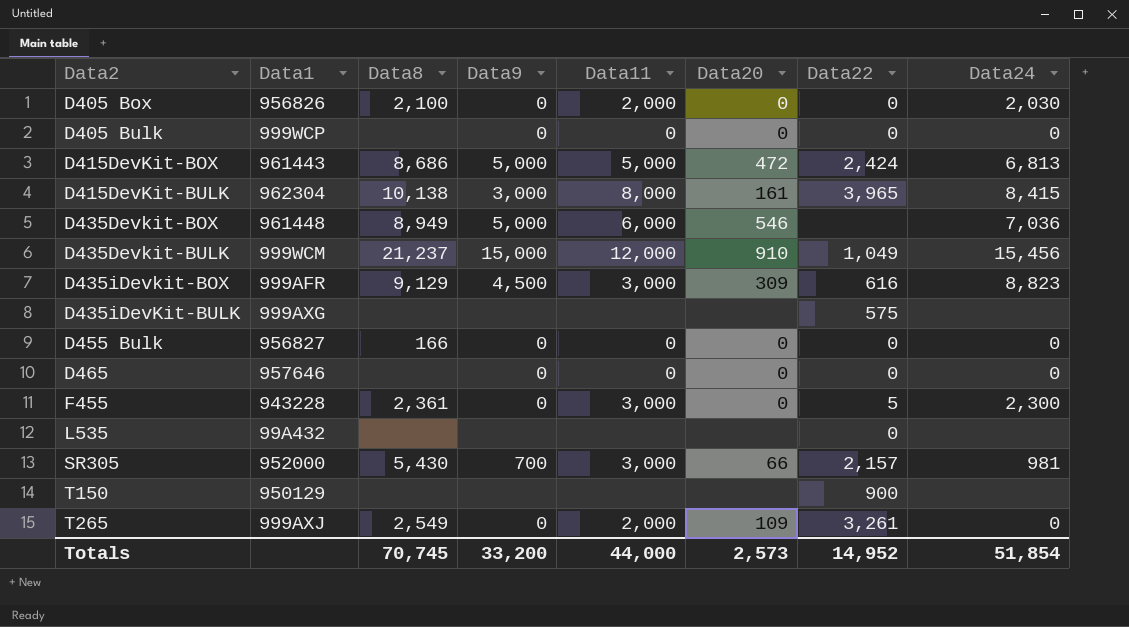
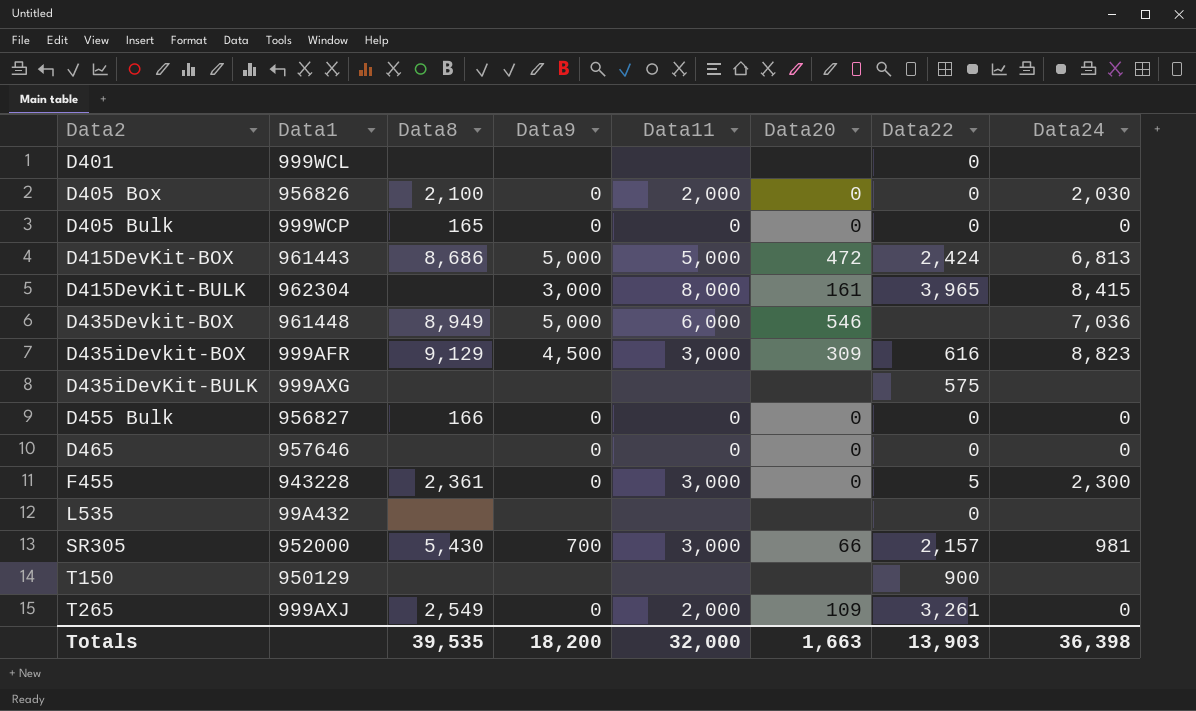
row D435Devkit-BULK: 999WCM | 21,237 | 15,000 | 12,000 | 910 | 1,049 | 15,456 -> none
row D401: none -> 999WCL | none | none | none | none | 0 | none
D405 Bulk | Data8: none -> 165
D415DevKit-BULK | Data8: 10,138 -> none
Totals | Data8: 70,745 -> 39,535
Totals | Data9: 33,200 -> 18,200
Totals | Data11: 44,000 -> 32,000
Totals | Data20: 2,573 -> 1,663
Totals | Data22: 14,952 -> 13,903
Totals | Data24: 51,854 -> 36,398

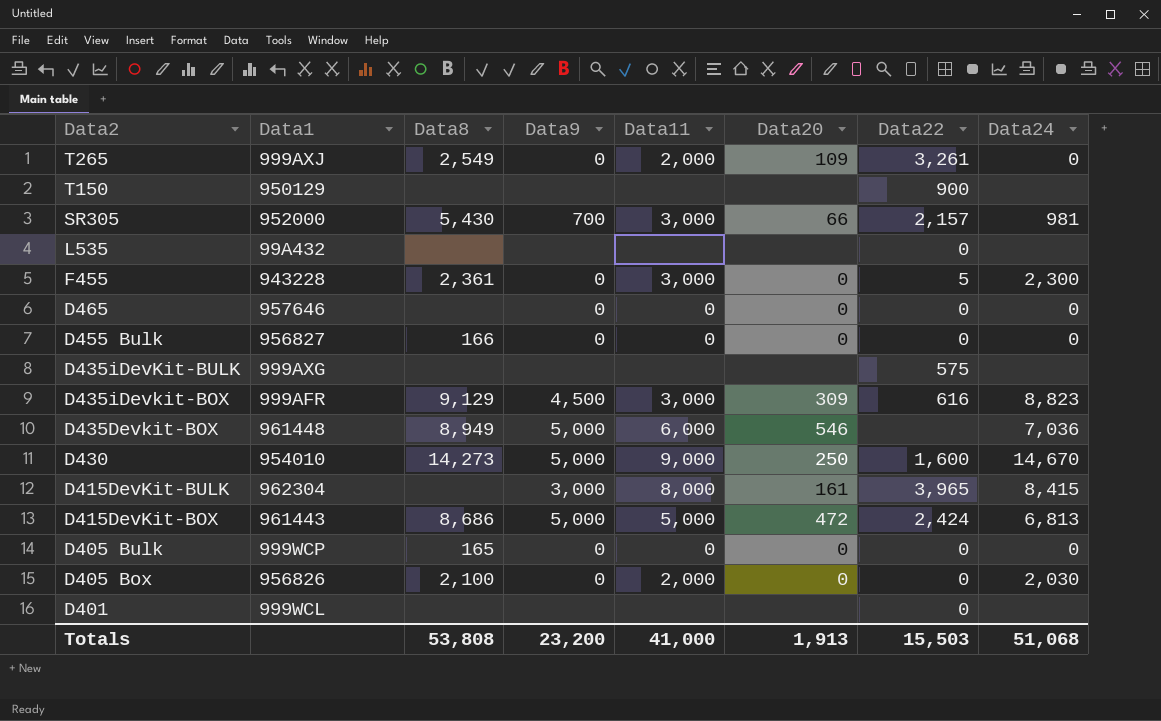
row order: Data2 ascending -> Data2 descending
row D430: none -> 954010 | 14,273 | 5,000 | 9,000 | 250 | 1,600 | 14,670
Totals | Data8: 39,535 -> 53,808
Totals | Data9: 18,200 -> 23,200
Totals | Data11: 32,000 -> 41,000
Totals | Data20: 1,663 -> 1,913
Totals | Data22: 13,903 -> 15,503
Totals | Data24: 36,398 -> 51,068

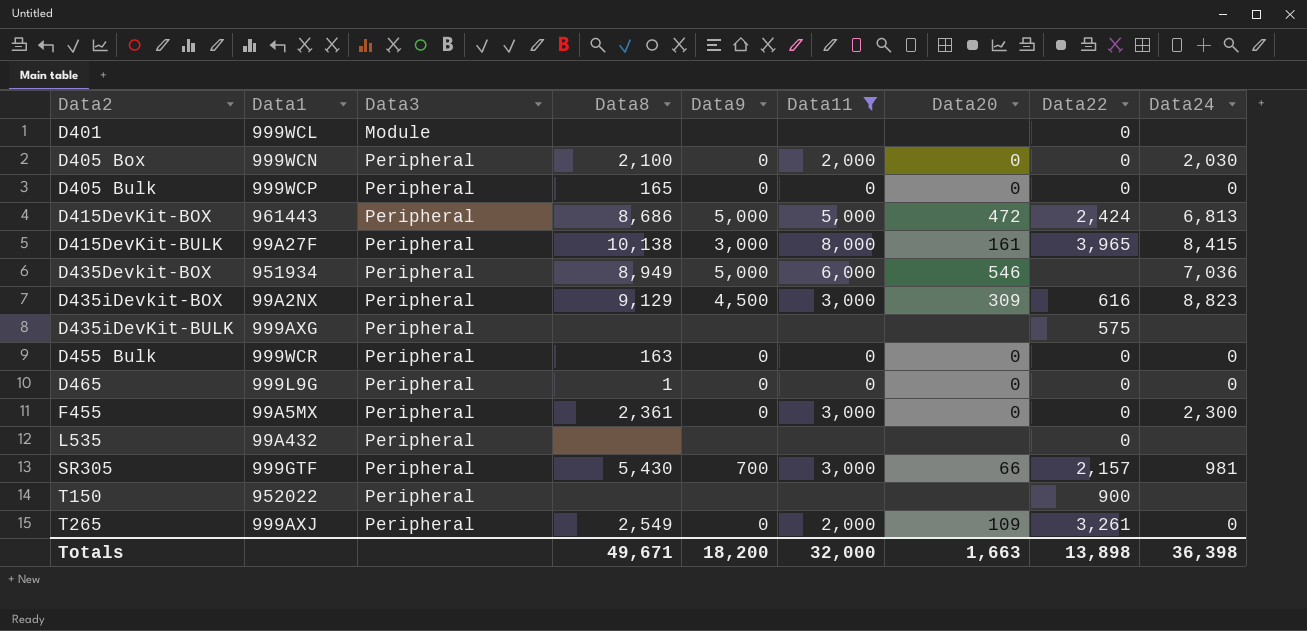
filter: none -> Data11 != 9,000
row order: Data2 descending -> Data2 ascending
column Data3 | position: none -> 3
D405 Box | Data1: 956826 -> 999WCN
D415DevKit-BULK | Data1: 962304 -> 99A27F
D415DevKit-BULK | Data8: none -> 10,138
D435Devkit-BOX | Data1: 961448 -> 951934
D435iDevkit-BOX | Data1: 999AFR -> 99A2NX
D455 Bulk | Data1: 956827 -> 999WCR
D455 Bulk | Data8: 166 -> 163
D465 | Data1: 957646 -> 999L9G
D465 | Data8: none -> 1
F455 | Data1: 943228 -> 99A5MX
F455 | Data22: 5 -> 0
SR305 | Data1: 952000 -> 999GTF
T150 | Data1: 950129 -> 952022
Totals | Data8: 53,808 -> 49,671
Totals | Data9: 23,200 -> 18,200
Totals | Data11: 41,000 -> 32,000
Totals | Data20: 1,913 -> 1,663
Totals | Data22: 15,503 -> 13,898
Totals | Data24: 51,068 -> 36,398

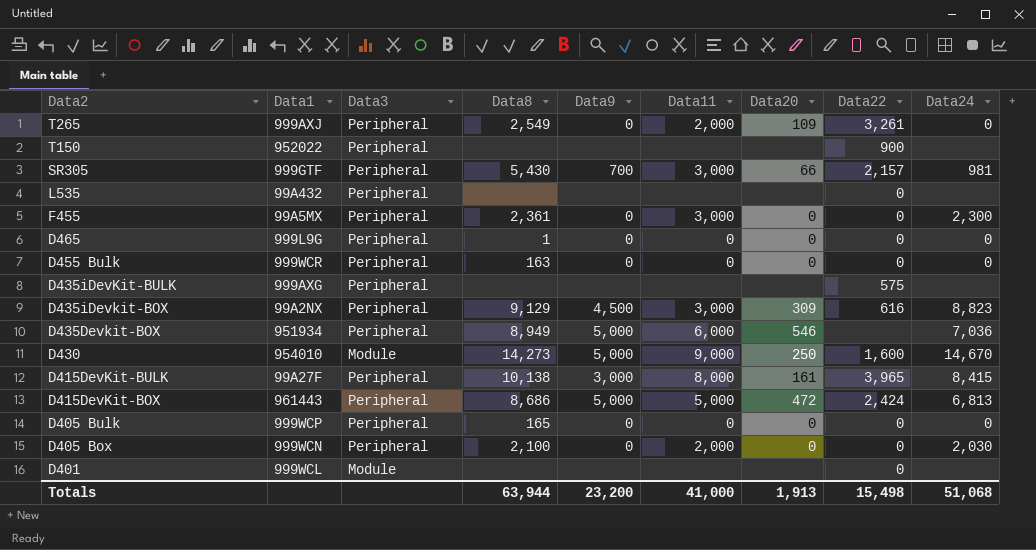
filter: Data11 != 9,000 -> none
row order: Data2 ascending -> Data2 descending
Totals | Data8: 49,671 -> 63,944
Totals | Data9: 18,200 -> 23,200
Totals | Data11: 32,000 -> 41,000
Totals | Data20: 1,663 -> 1,913
Totals | Data22: 13,898 -> 15,498
Totals | Data24: 36,398 -> 51,068

